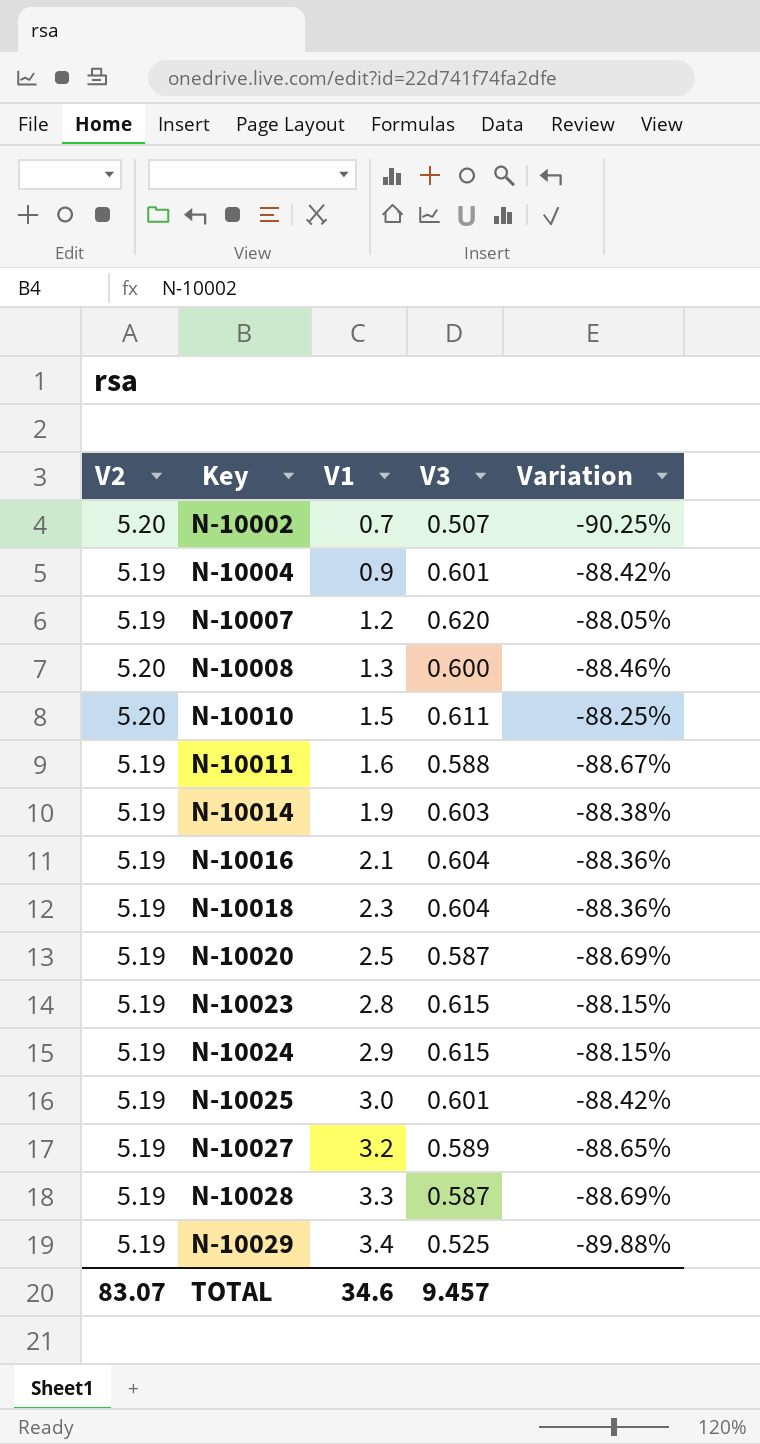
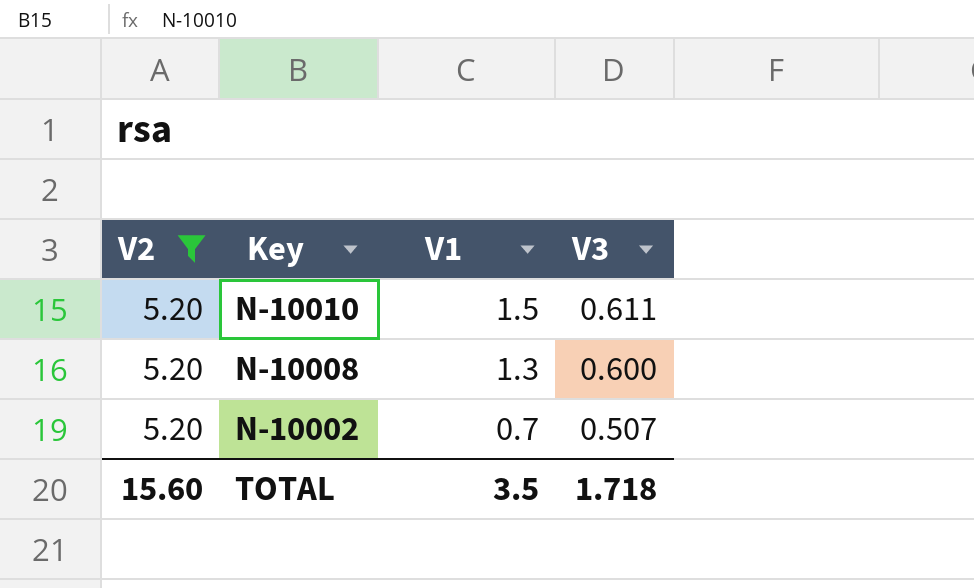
filter: none -> V2 = 5.20
row order: Key ascending -> Key descending
column Variation | formula: ([V3] - [V2]) / [V2] -> none
TOTAL | V2: 83.07 -> 15.60
TOTAL | V1: 34.6 -> 3.5
TOTAL | V3: 9.457 -> 1.718

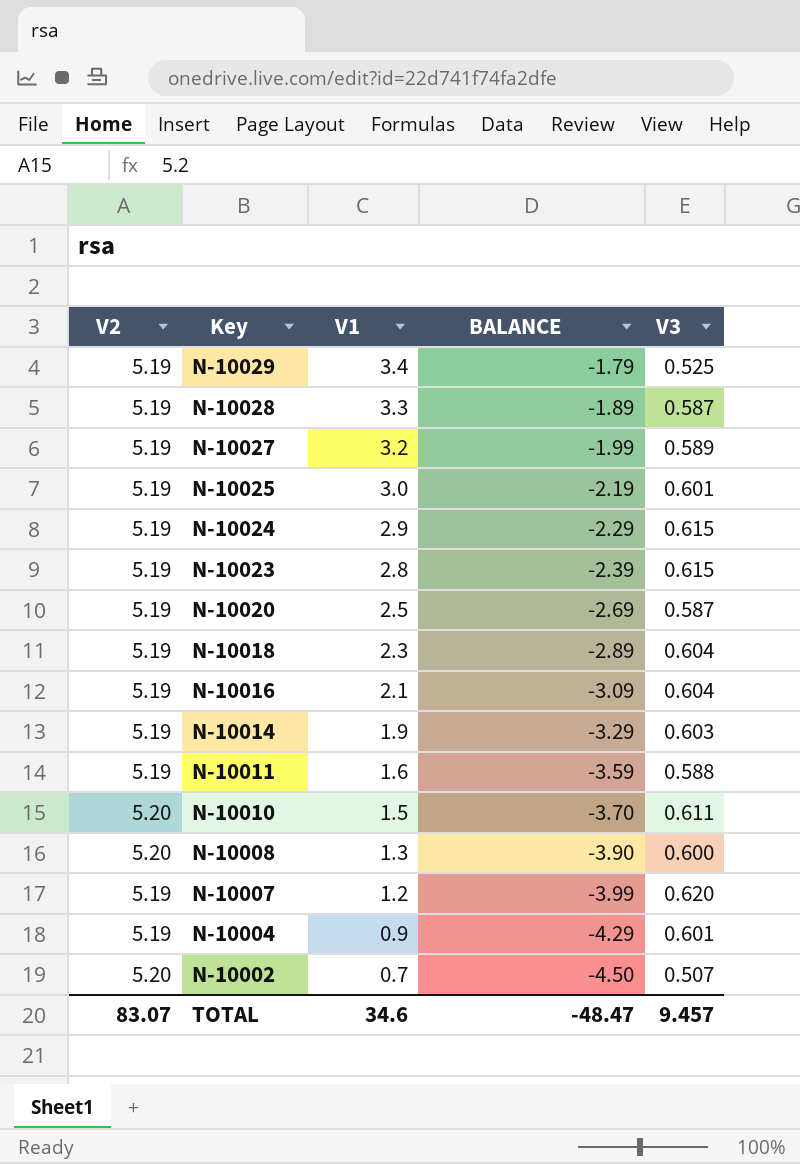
filter: V2 = 5.20 -> none
column BALANCE | formula: none -> [V1] - [V2]
TOTAL | V2: 15.60 -> 83.07
TOTAL | V1: 3.5 -> 34.6
TOTAL | V3: 1.718 -> 9.457

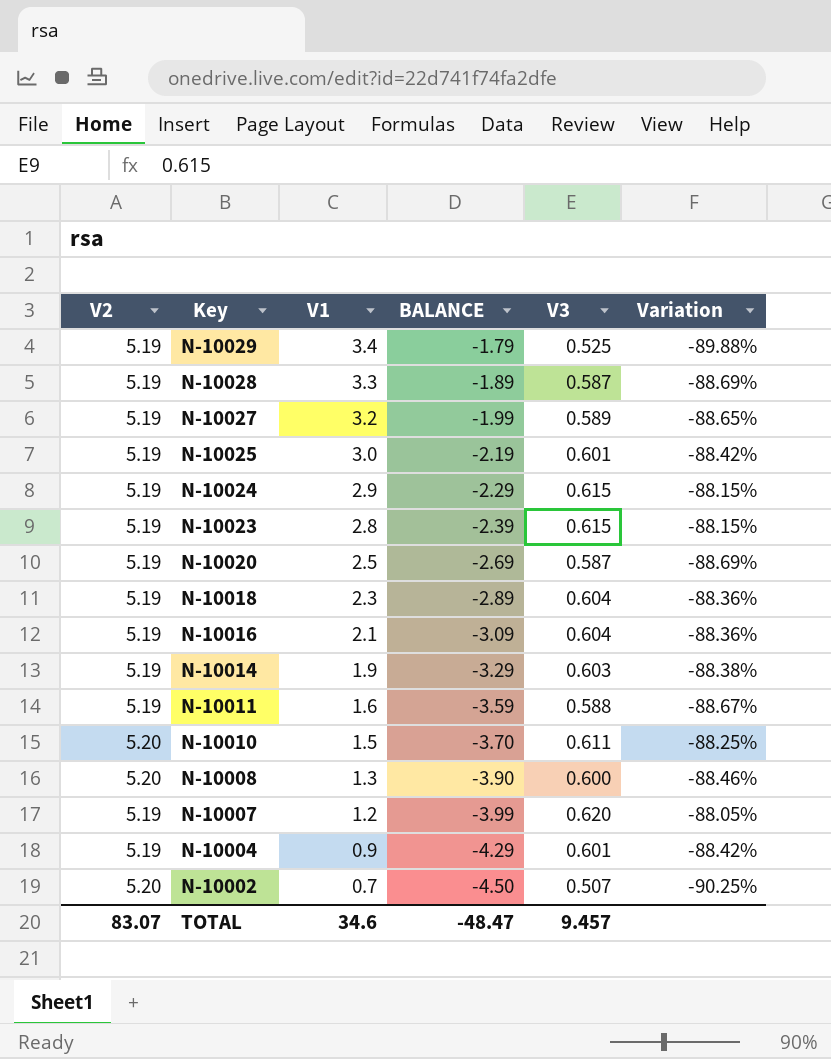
column Variation | formula: none -> ([V3] - [V2]) / [V2]

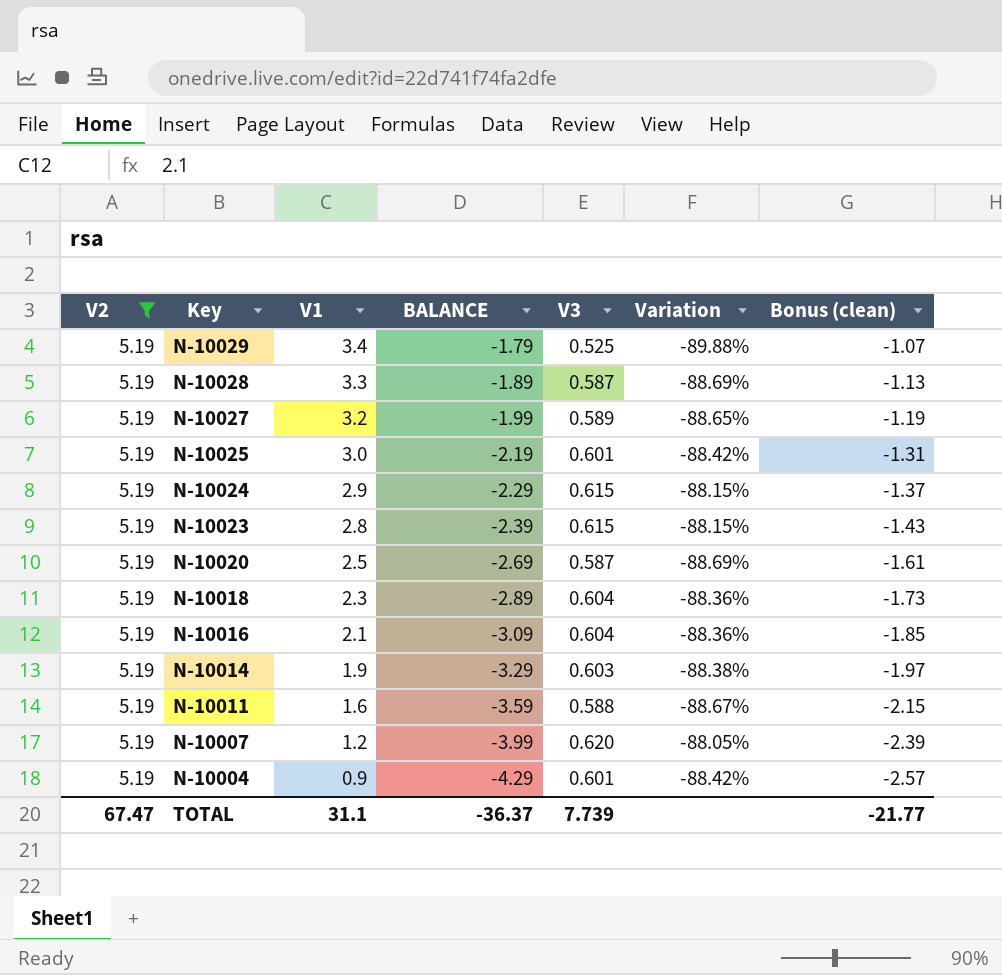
filter: none -> V2 = 5.19
column Bonus (clean) | formula: none -> [BALANCE] * 0.6
TOTAL | V2: 83.07 -> 67.47
TOTAL | V1: 34.6 -> 31.1
TOTAL | BALANCE: -48.47 -> -36.37
TOTAL | V3: 9.457 -> 7.739

